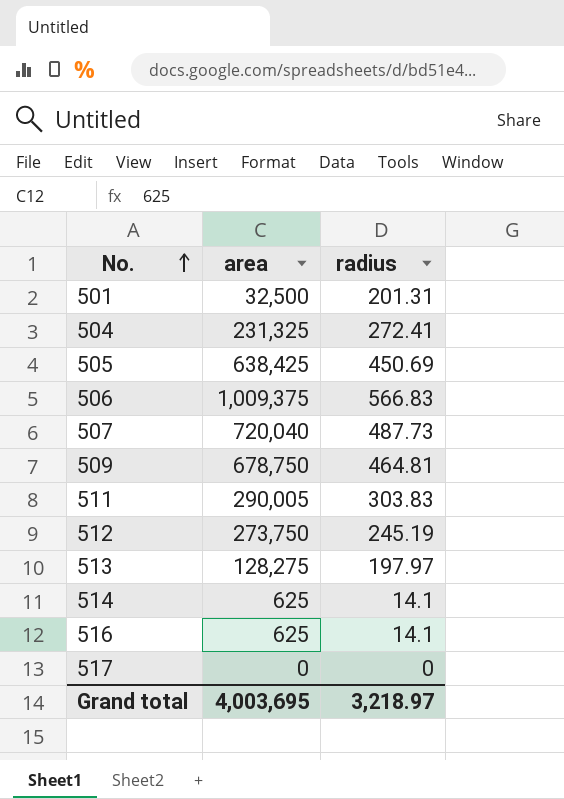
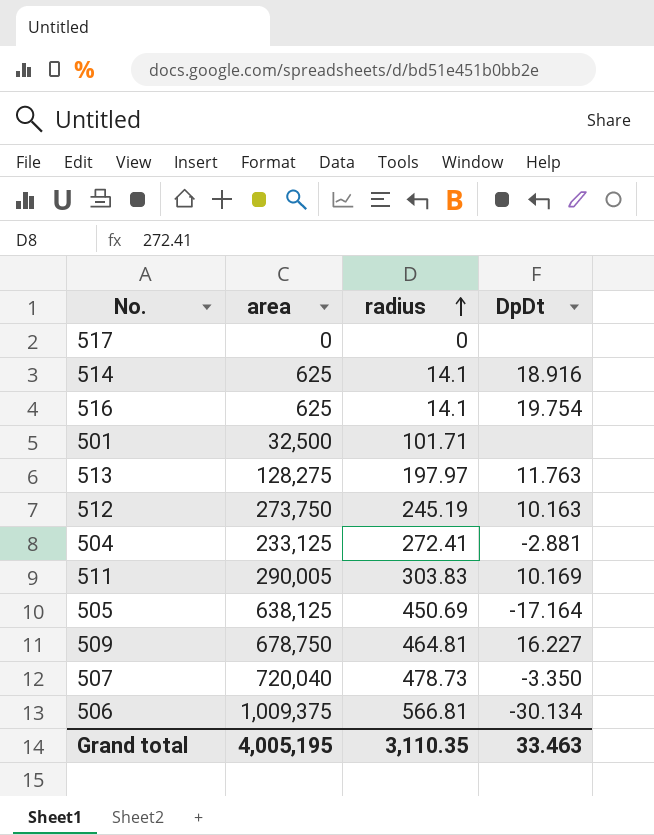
row order: No. ascending -> radius ascending
column DpDt | position: none -> 4
501 | radius: 201.31 -> 101.71
504 | area: 231,325 -> 233,125
505 | area: 638,425 -> 638,125
507 | radius: 487.73 -> 478.73
506 | radius: 566.83 -> 566.81
Grand total | area: 4,003,695 -> 4,005,195
Grand total | radius: 3,218.97 -> 3,110.35

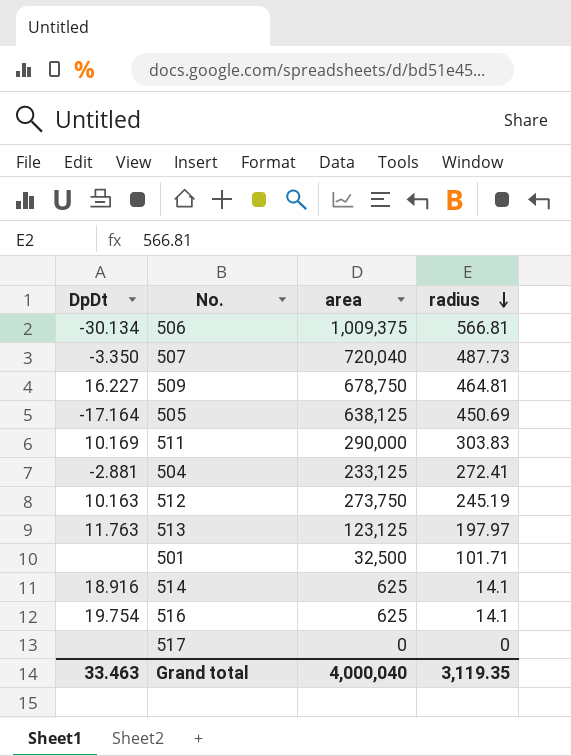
row order: radius ascending -> radius descending
column DpDt | position: 4 -> 1
507 | radius: 478.73 -> 487.73
511 | area: 290,005 -> 290,000
513 | area: 128,275 -> 123,125
Grand total | area: 4,005,195 -> 4,000,040
Grand total | radius: 3,110.35 -> 3,119.35

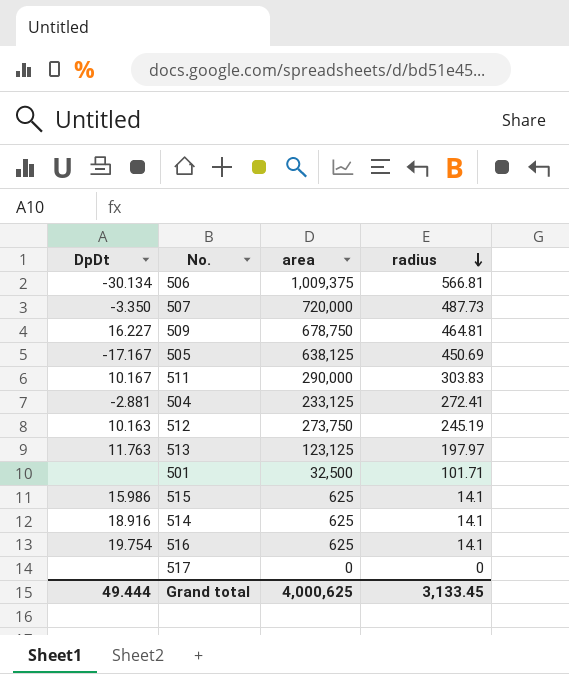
507 | area: 720,040 -> 720,000
505 | DpDt: -17.164 -> -17.167
511 | DpDt: 10.169 -> 10.167
row 515: none -> 15.986 | 625 | 14.1
Grand total | DpDt: 33.463 -> 49.444
Grand total | area: 4,000,040 -> 4,000,625
Grand total | radius: 3,119.35 -> 3,133.45

